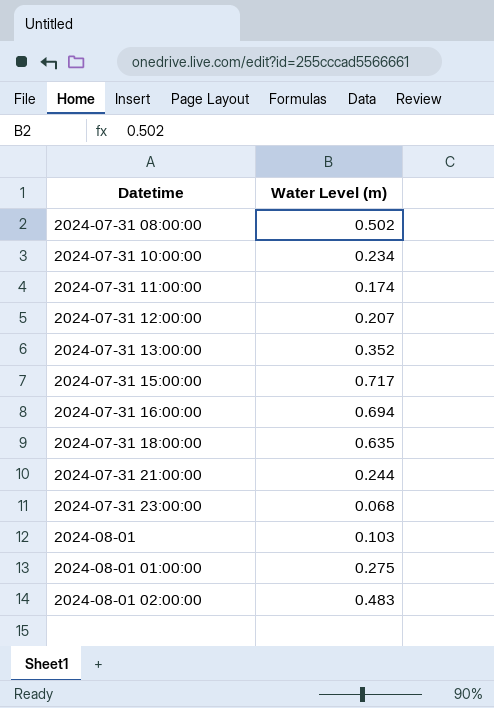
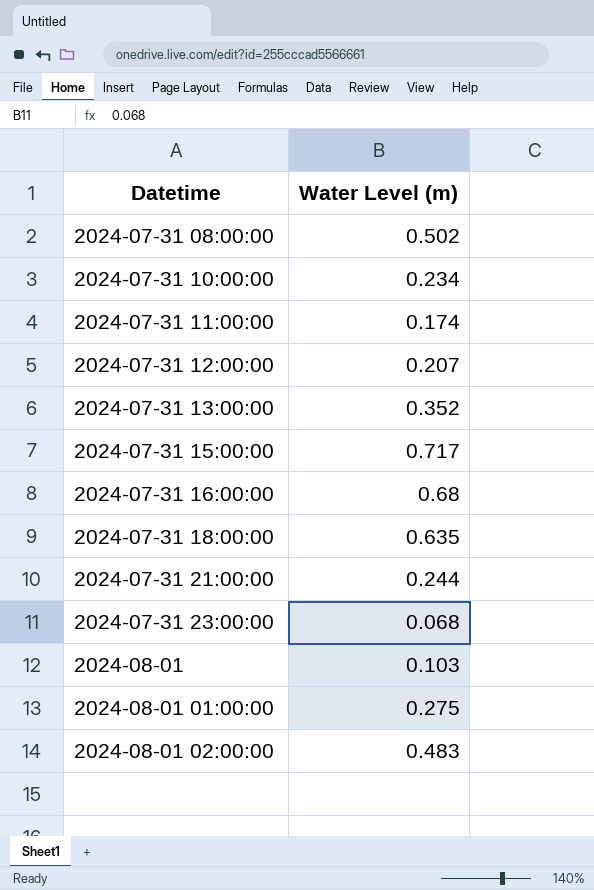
2024-07-31 16:00:00 | Water Level (m): 0.694 -> 0.68

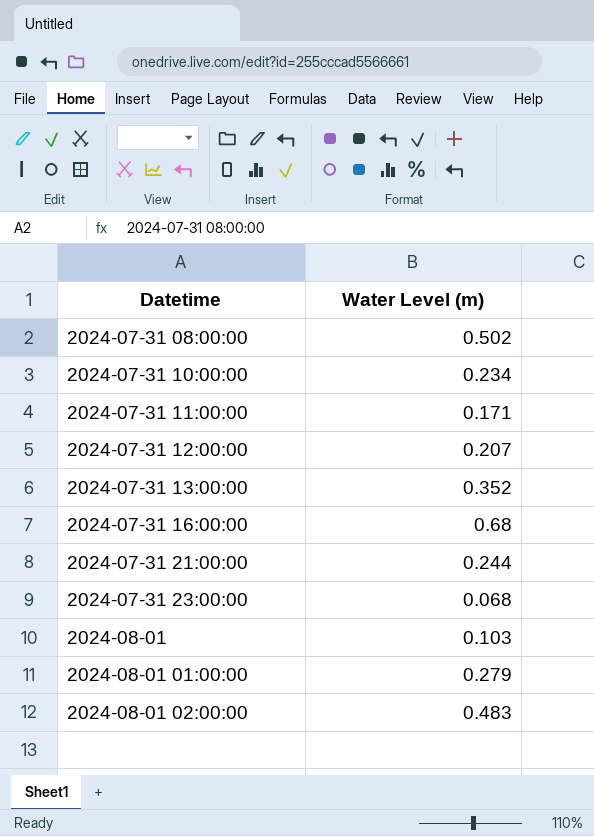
row 2024-07-31 15:00:00: 0.717 -> none
row 2024-07-31 18:00:00: 0.635 -> none
2024-07-31 11:00:00 | Water Level (m): 0.174 -> 0.171
2024-08-01 01:00:00 | Water Level (m): 0.275 -> 0.279

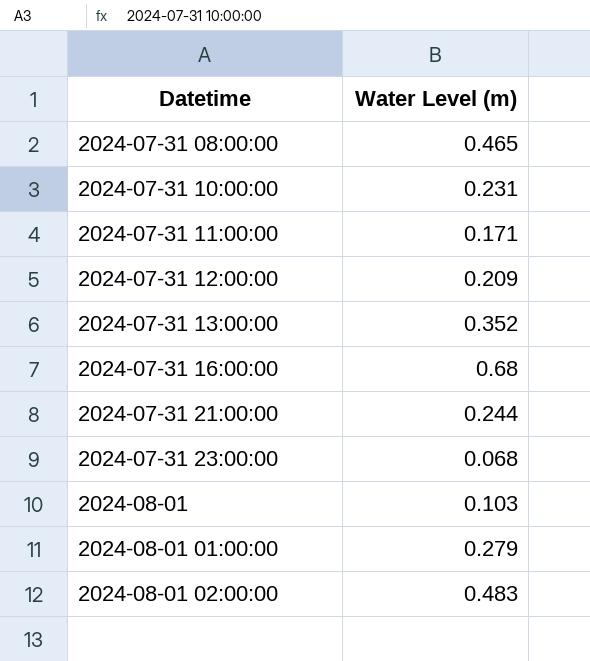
2024-07-31 08:00:00 | Water Level (m): 0.502 -> 0.465
2024-07-31 10:00:00 | Water Level (m): 0.234 -> 0.231
2024-07-31 12:00:00 | Water Level (m): 0.207 -> 0.209

